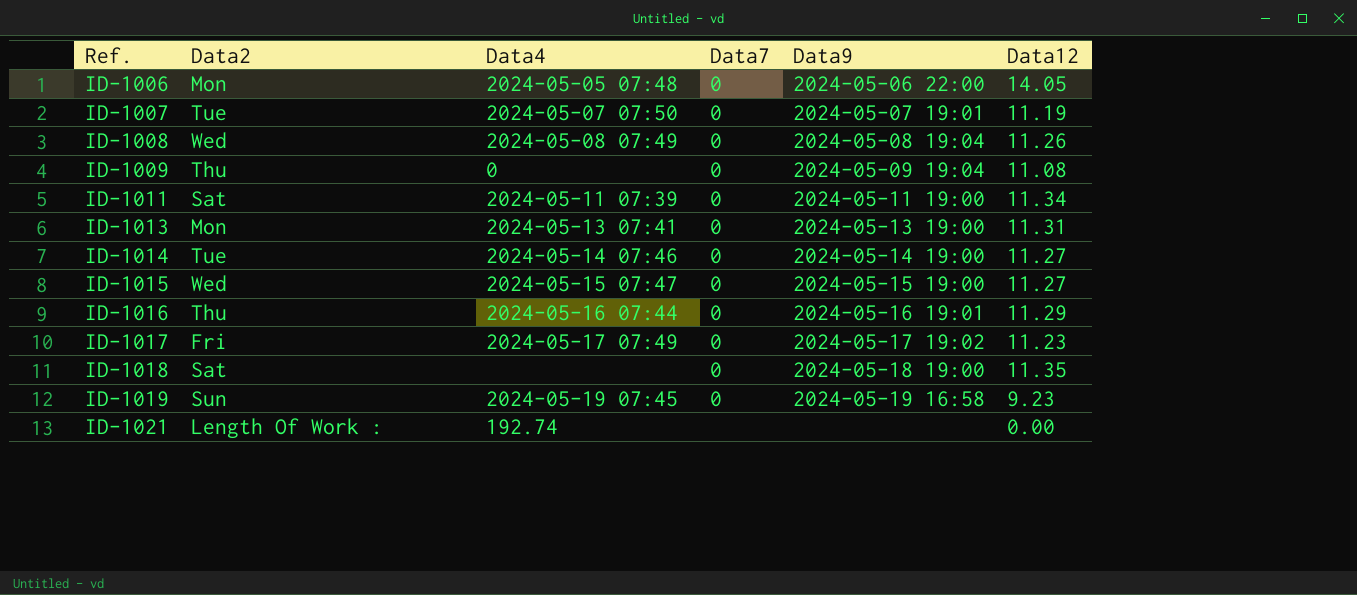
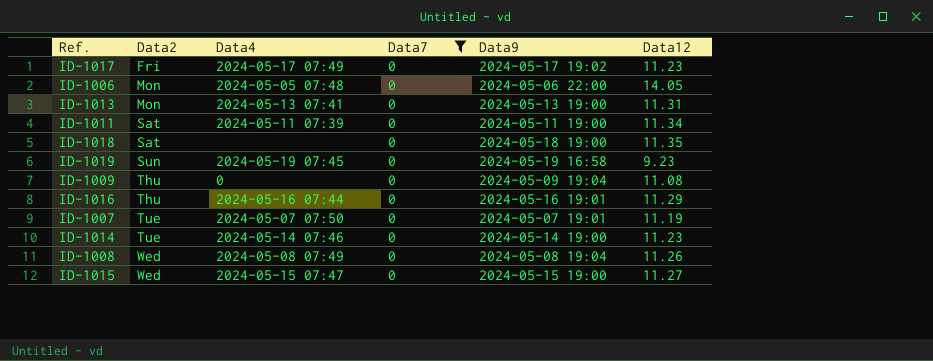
filter: none -> Data7 = 0
row order: Ref. ascending -> Data2 ascending
ID-1014 | Data12: 11.27 -> 11.23

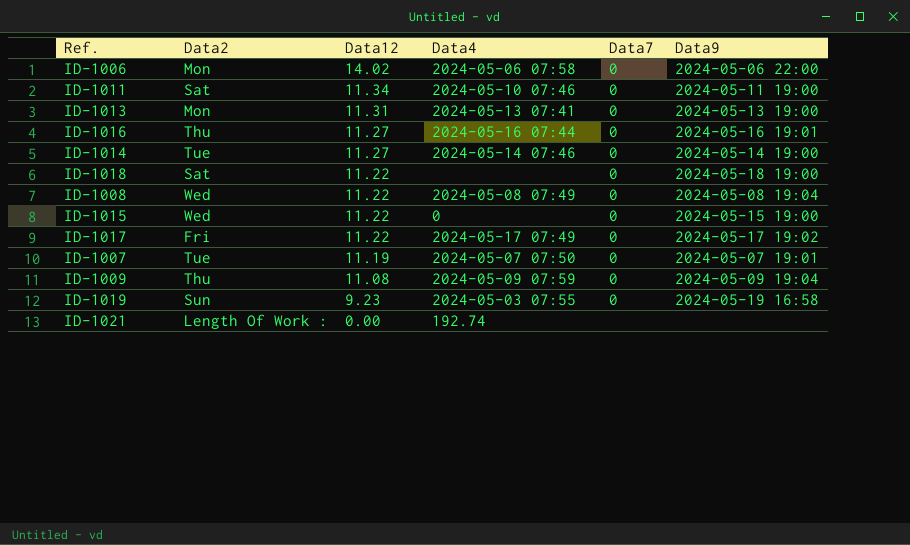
filter: Data7 = 0 -> none
row order: Data2 ascending -> Data12 descending
column Data12 | position: 6 -> 3
ID-1006 | Data12: 14.05 -> 14.02
ID-1006 | Data4: 2024-05-05 07:48 -> 2024-05-06 07:58
ID-1011 | Data4: 2024-05-11 07:39 -> 2024-05-10 07:46
ID-1016 | Data12: 11.29 -> 11.27
ID-1014 | Data12: 11.23 -> 11.27
ID-1018 | Data12: 11.35 -> 11.22
ID-1008 | Data12: 11.26 -> 11.22
ID-1015 | Data12: 11.27 -> 11.22
ID-1015 | Data4: 2024-05-15 07:47 -> 0
ID-1017 | Data12: 11.23 -> 11.22
ID-1009 | Data4: 0 -> 2024-05-09 07:59
ID-1019 | Data4: 2024-05-19 07:45 -> 2024-05-03 07:55

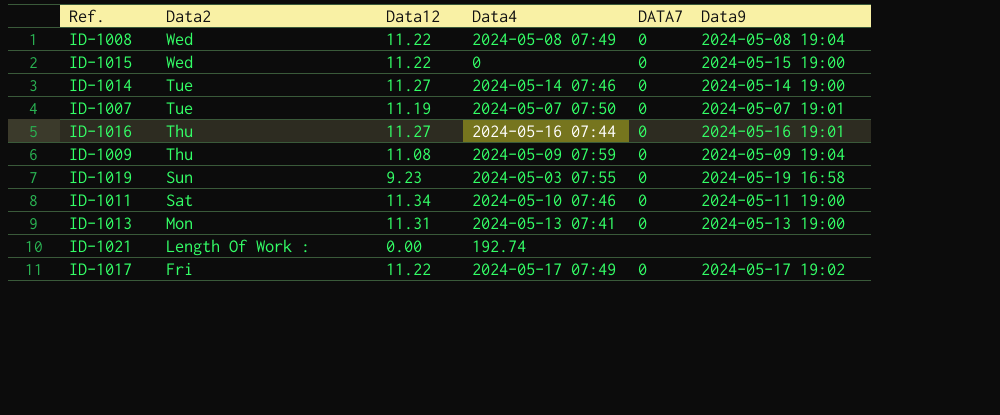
row order: Data12 descending -> Data2 descending
column name: Data7 -> DATA7
row ID-1006: Mon | 14.02 | 2024-05-06 07:58 | 0 | 2024-05-06 22:00 -> none
row ID-1018: Sat | 11.22 | none | 0 | 2024-05-18 19:00 -> none

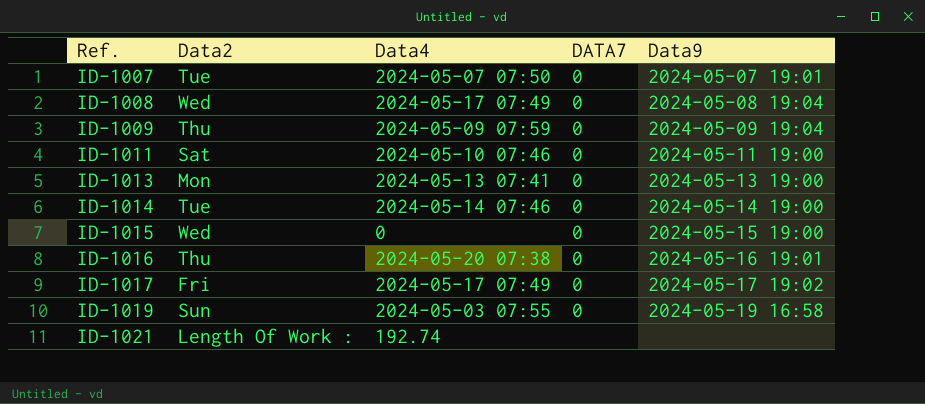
row order: Data2 descending -> Ref. ascending
column Data12 | position: 3 -> none
ID-1008 | Data4: 2024-05-08 07:49 -> 2024-05-17 07:49
ID-1016 | Data4: 2024-05-16 07:44 -> 2024-05-20 07:38

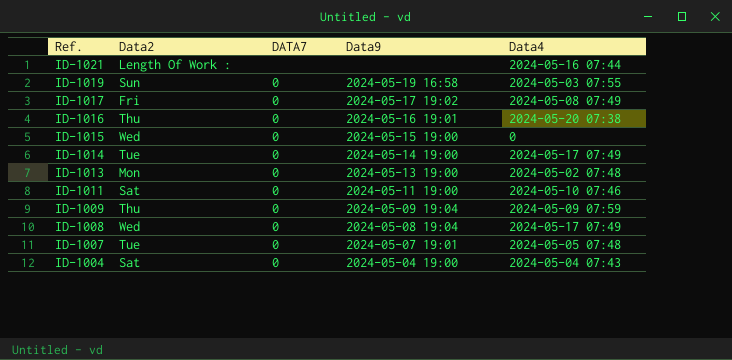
row order: Ref. ascending -> Ref. descending
column Data4 | position: 3 -> 5
ID-1021 | Data4: 192.74 -> 2024-05-16 07:44
ID-1017 | Data4: 2024-05-17 07:49 -> 2024-05-08 07:49
ID-1014 | Data4: 2024-05-14 07:46 -> 2024-05-17 07:49
ID-1013 | Data4: 2024-05-13 07:41 -> 2024-05-02 07:48
ID-1007 | Data4: 2024-05-07 07:50 -> 2024-05-05 07:48
row ID-1004: none -> Sat | 0 | 2024-05-04 19:00 | 2024-05-04 07:43

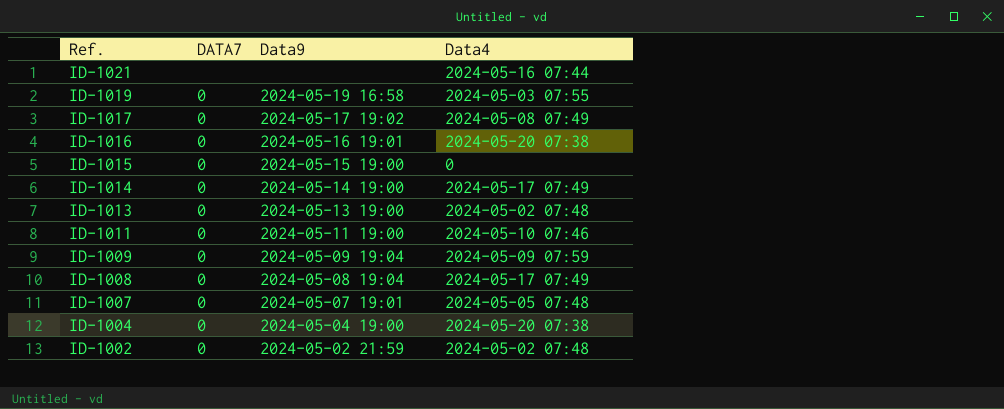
column Data2 | position: 2 -> none
ID-1004 | Data4: 2024-05-04 07:43 -> 2024-05-20 07:38
row ID-1002: none -> 0 | 2024-05-02 21:59 | 2024-05-02 07:48

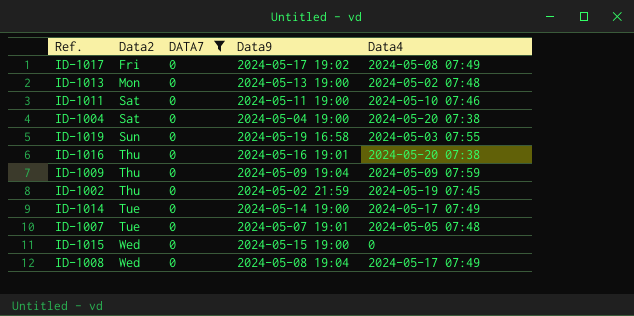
filter: none -> DATA7 = 0
row order: Ref. descending -> Data2 ascending
column Data2 | position: none -> 2
ID-1002 | Data4: 2024-05-02 07:48 -> 2024-05-19 07:45

